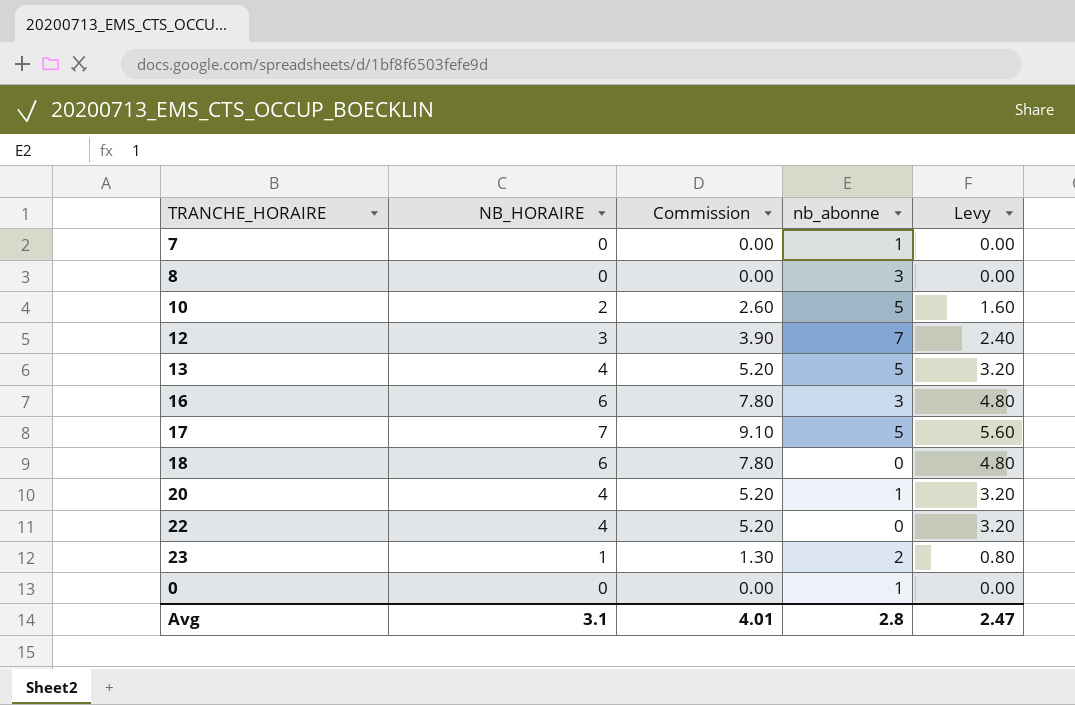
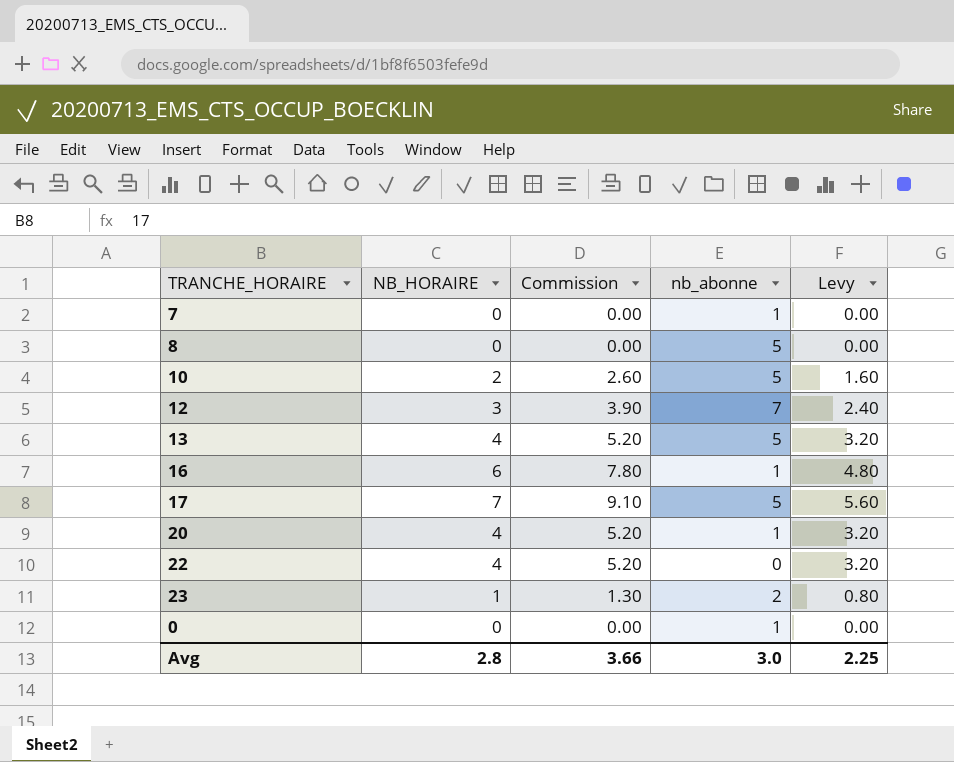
row 18: 6 | 7.80 | 0 | 4.80 -> none
8 | nb_abonne: 3 -> 5
16 | nb_abonne: 3 -> 1
Avg | NB_HORAIRE: 3.1 -> 2.8
Avg | Commission: 4.01 -> 3.66
Avg | nb_abonne: 2.8 -> 3.0
Avg | Levy: 2.47 -> 2.25

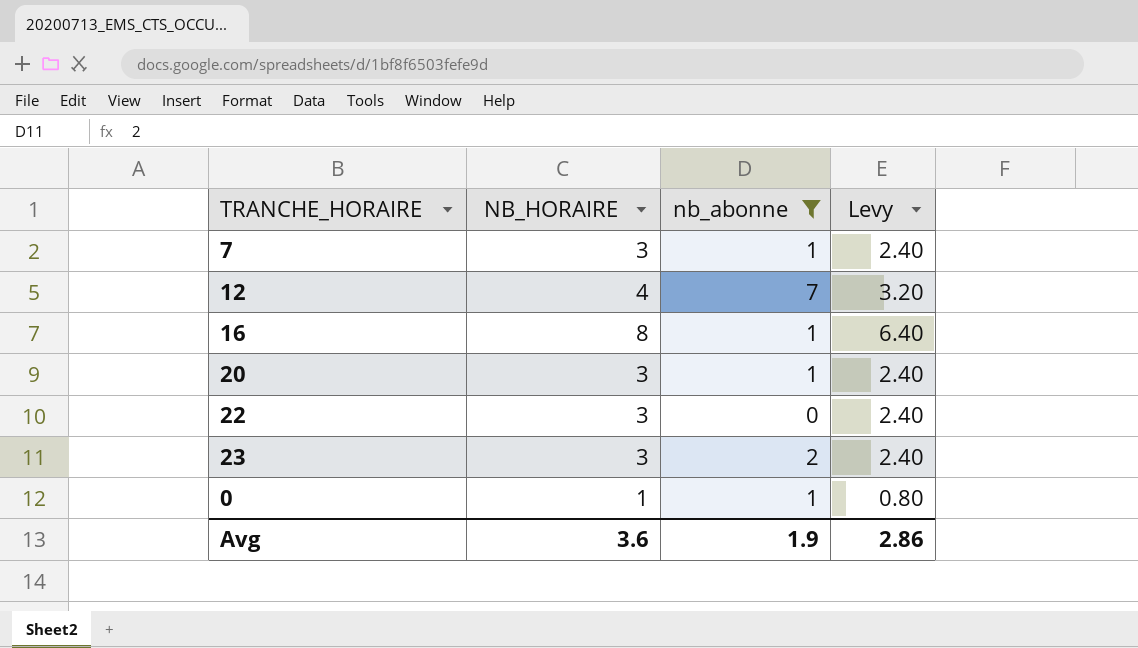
filter: none -> nb_abonne != 5
column Commission | formula: [NB_HORAIRE] * 1.3 -> none
7 | NB_HORAIRE: 0 -> 3
7 | Levy: 0.00 -> 2.40
12 | NB_HORAIRE: 3 -> 4
12 | Levy: 2.40 -> 3.20
16 | NB_HORAIRE: 6 -> 8
16 | Levy: 4.80 -> 6.40
20 | NB_HORAIRE: 4 -> 3
20 | Levy: 3.20 -> 2.40
22 | NB_HORAIRE: 4 -> 3
22 | Levy: 3.20 -> 2.40
23 | NB_HORAIRE: 1 -> 3
23 | Levy: 0.80 -> 2.40
0 | NB_HORAIRE: 0 -> 1
0 | Levy: 0.00 -> 0.80
Avg | NB_HORAIRE: 2.8 -> 3.6
Avg | nb_abonne: 3.0 -> 1.9
Avg | Levy: 2.25 -> 2.86

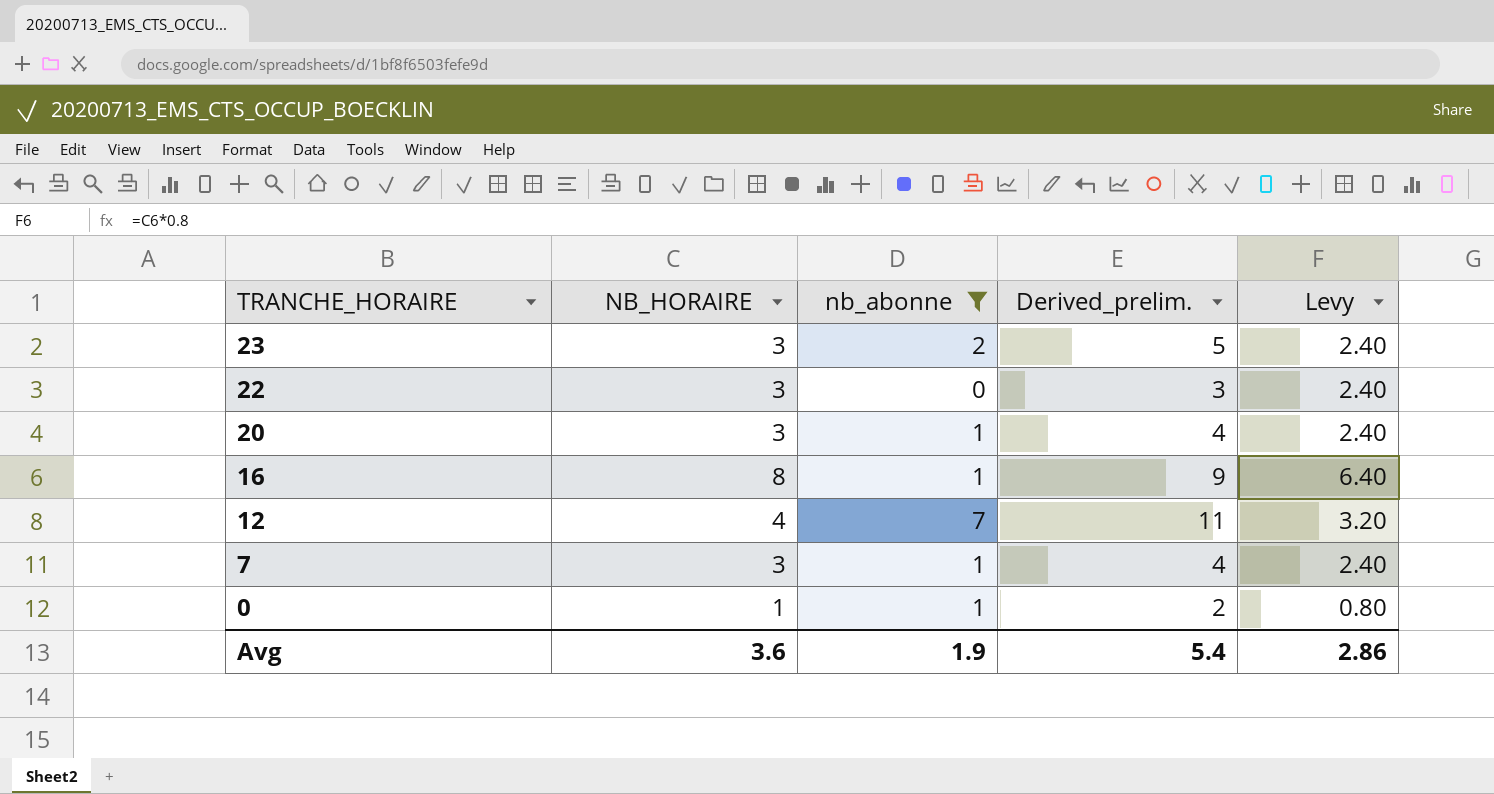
row order: none -> TRANCHE_HORAIRE descending
column Derived_prelim. | formula: none -> [NB_HORAIRE] + [nb_abonne]

